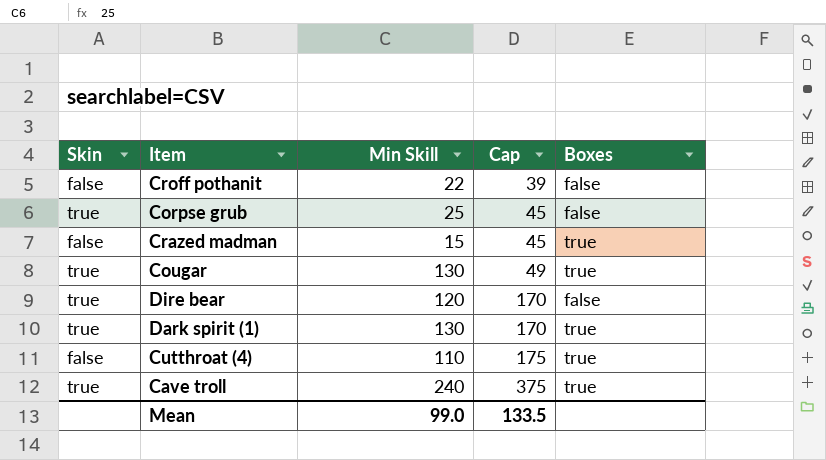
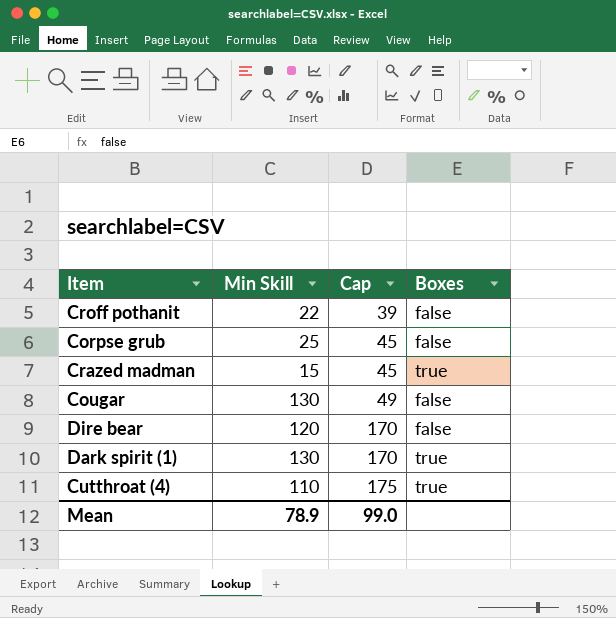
column Skin | position: 1 -> none
row Cave troll: true | 240 | 375 | true -> none
Cougar | Boxes: true -> false
Mean | Min Skill: 99.0 -> 78.9
Mean | Cap: 133.5 -> 99.0

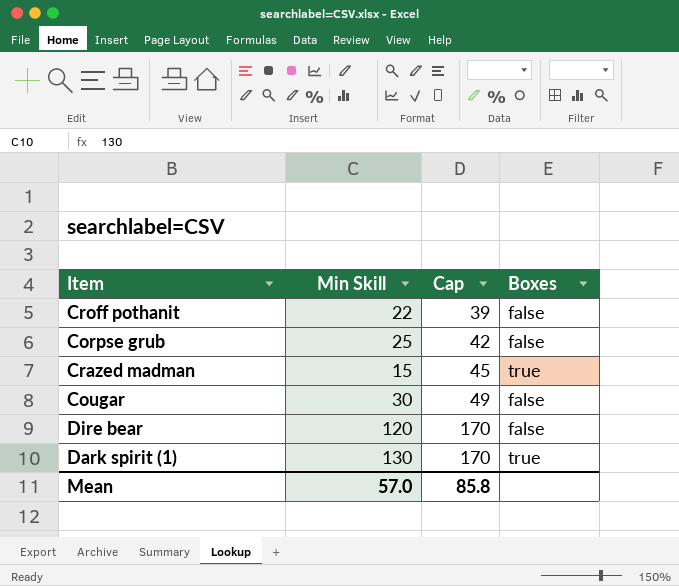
row Cutthroat (4): 110 | 175 | true -> none
Corpse grub | Cap: 45 -> 42
Cougar | Min Skill: 130 -> 30
Mean | Min Skill: 78.9 -> 57.0
Mean | Cap: 99.0 -> 85.8

